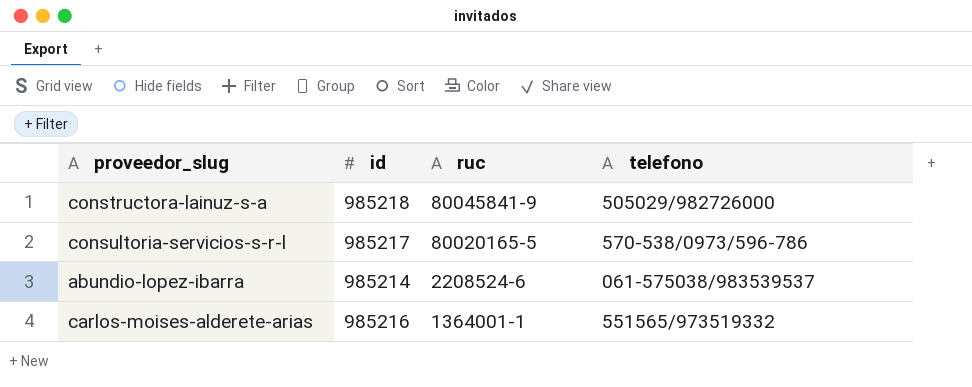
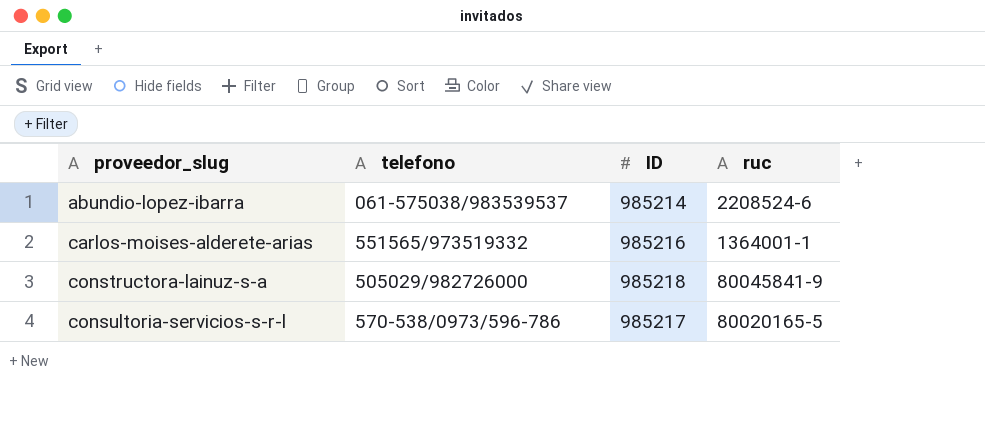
row order: ruc descending -> proveedor_slug ascending
column telefono | position: 4 -> 2
column name: id -> ID

